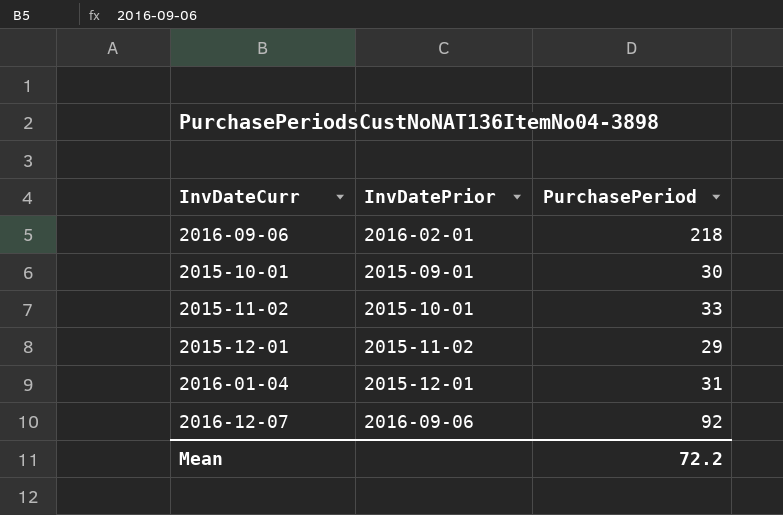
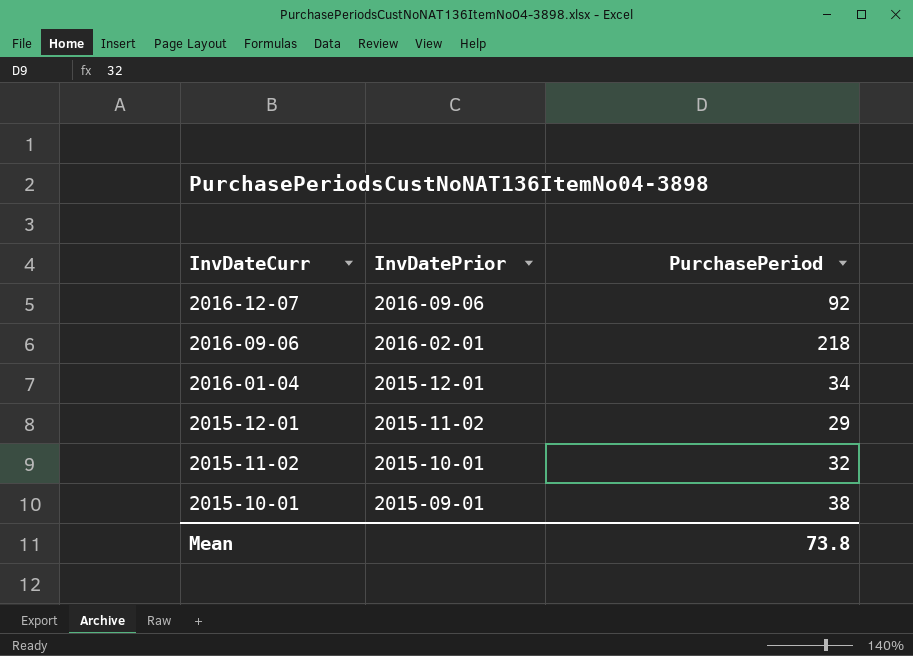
row order: none -> InvDateCurr descending
2016-01-04 | PurchasePeriod: 31 -> 34
2015-11-02 | PurchasePeriod: 33 -> 32
2015-10-01 | PurchasePeriod: 30 -> 38
Mean | PurchasePeriod: 72.2 -> 73.8

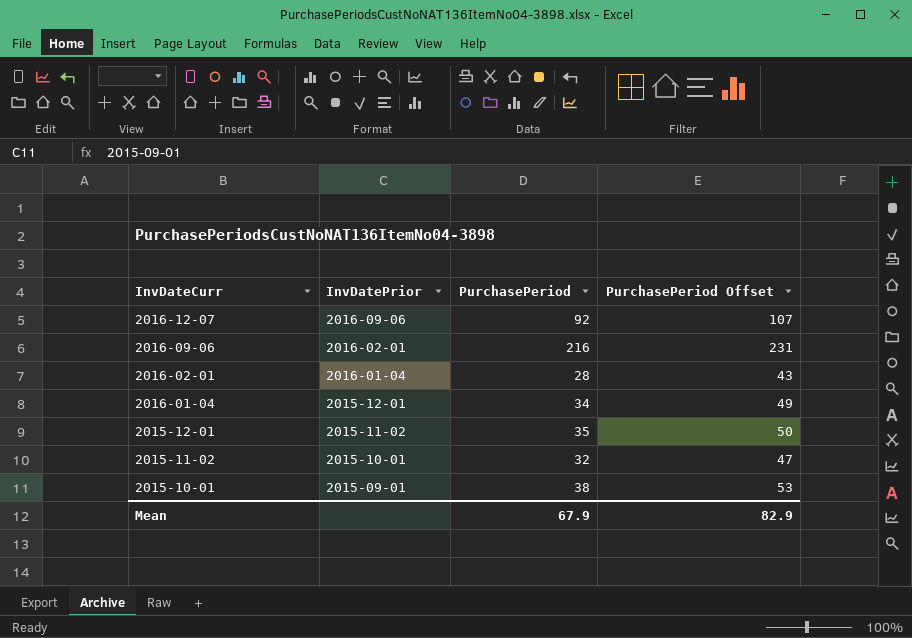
column PurchasePeriod Offset | formula: none -> [PurchasePeriod] + 15
2016-09-06 | PurchasePeriod: 218 -> 216
row 2016-02-01: none -> 2016-01-04 | 28 | 43
2015-12-01 | PurchasePeriod: 29 -> 35
Mean | PurchasePeriod: 73.8 -> 67.9

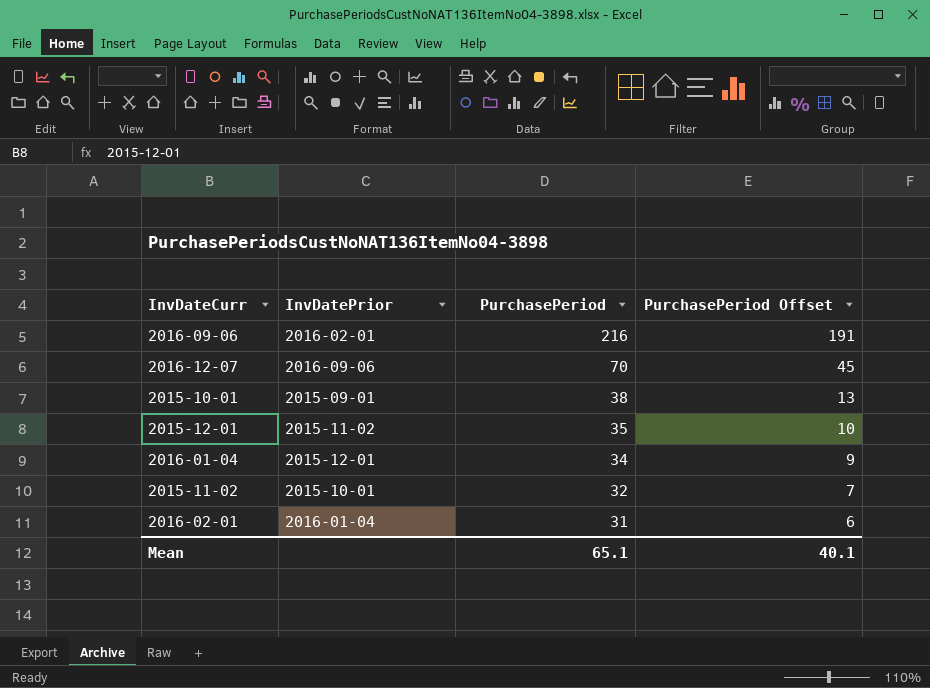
row order: InvDateCurr descending -> PurchasePeriod descending
column PurchasePeriod Offset | formula: [PurchasePeriod] + 15 -> [PurchasePeriod] - 25
2016-12-07 | PurchasePeriod: 92 -> 70
2016-02-01 | PurchasePeriod: 28 -> 31
Mean | PurchasePeriod: 67.9 -> 65.1
Mean | PurchasePeriod Offset: 82.9 -> 40.1

